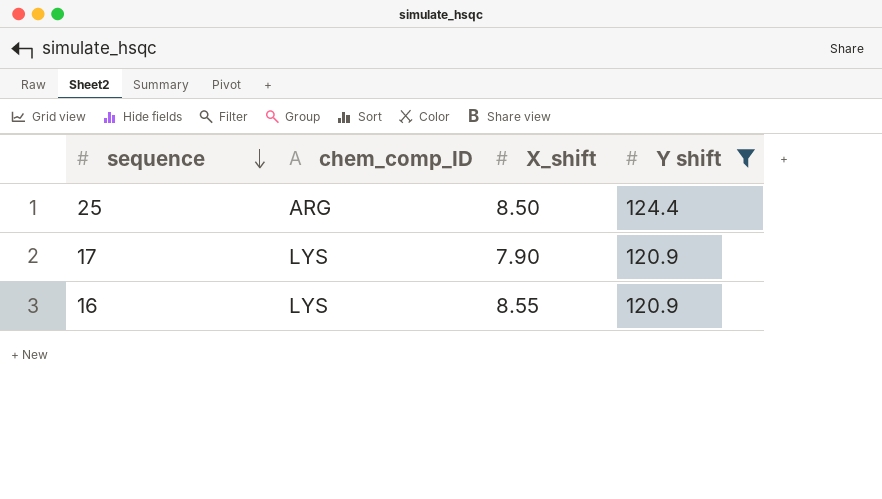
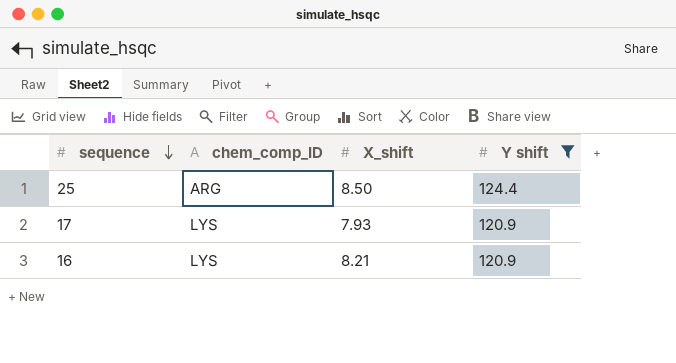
17 | X_shift: 7.90 -> 7.93
16 | X_shift: 8.55 -> 8.21

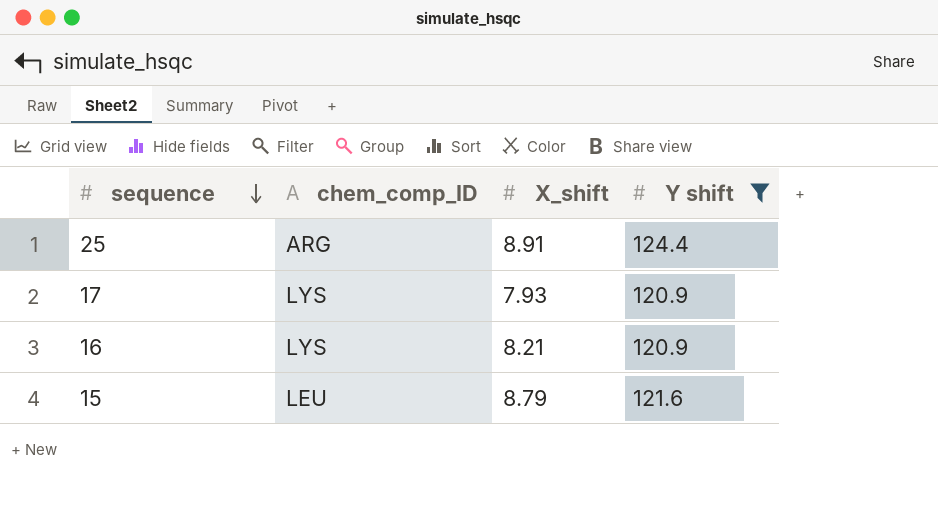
25 | X_shift: 8.50 -> 8.91
row 15: none -> LEU | 8.79 | 121.6

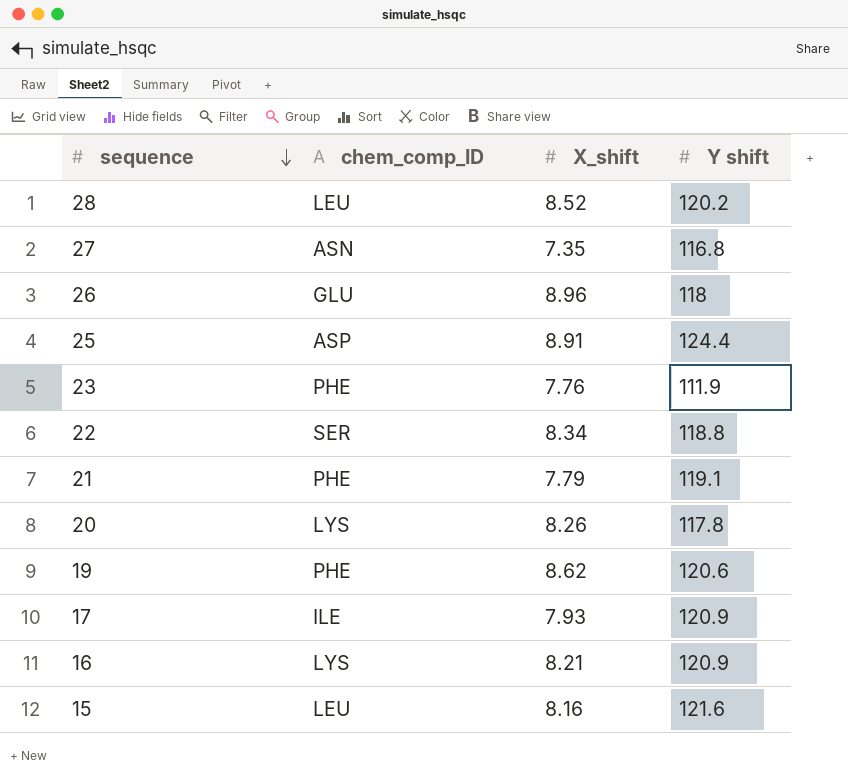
filter: Y shift >= 120.9 -> none
25 | chem_comp_ID: ARG -> ASP
17 | chem_comp_ID: LYS -> ILE
15 | X_shift: 8.79 -> 8.16

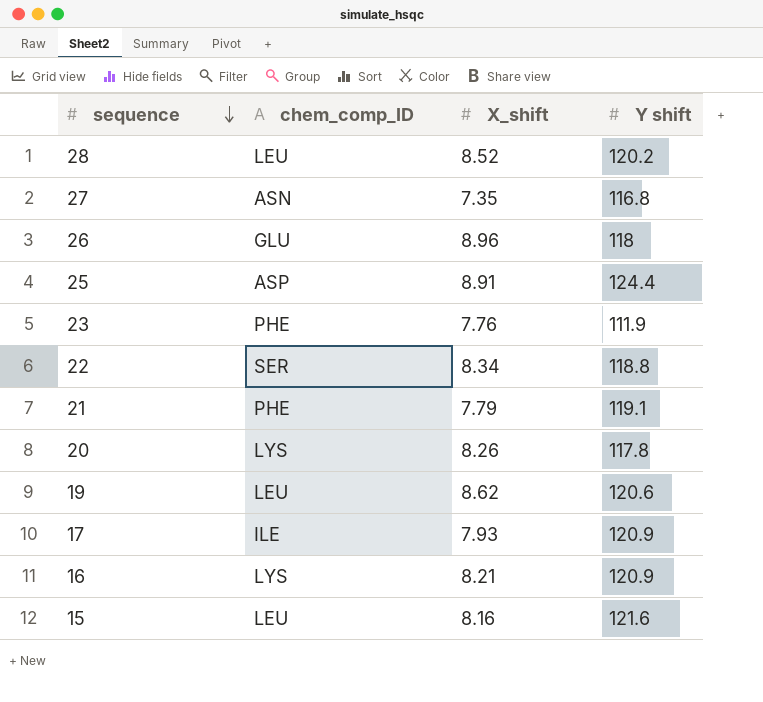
19 | chem_comp_ID: PHE -> LEU

